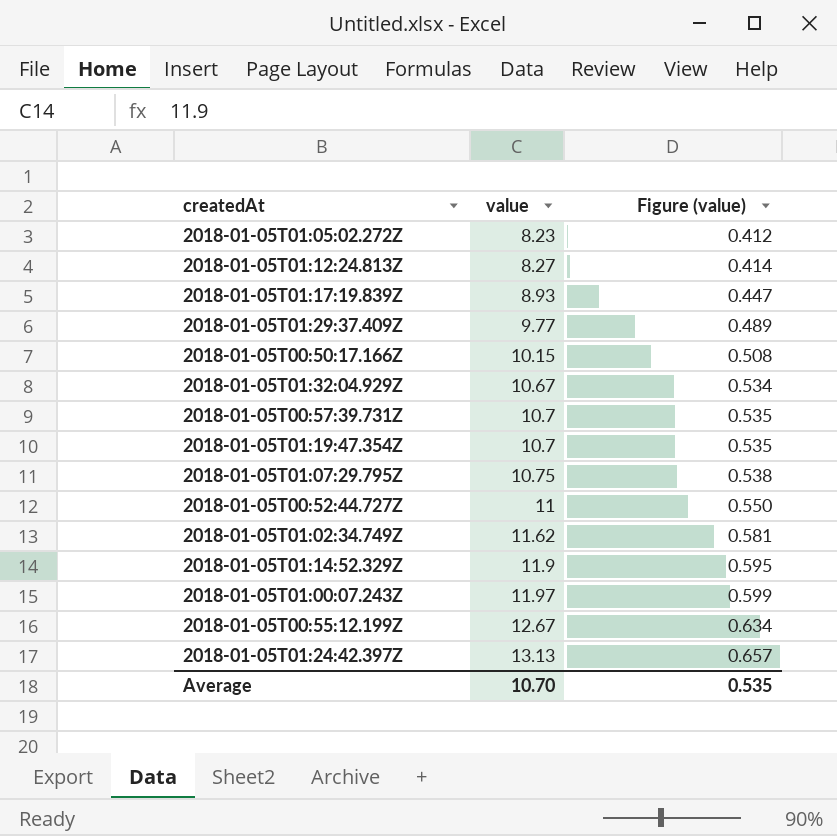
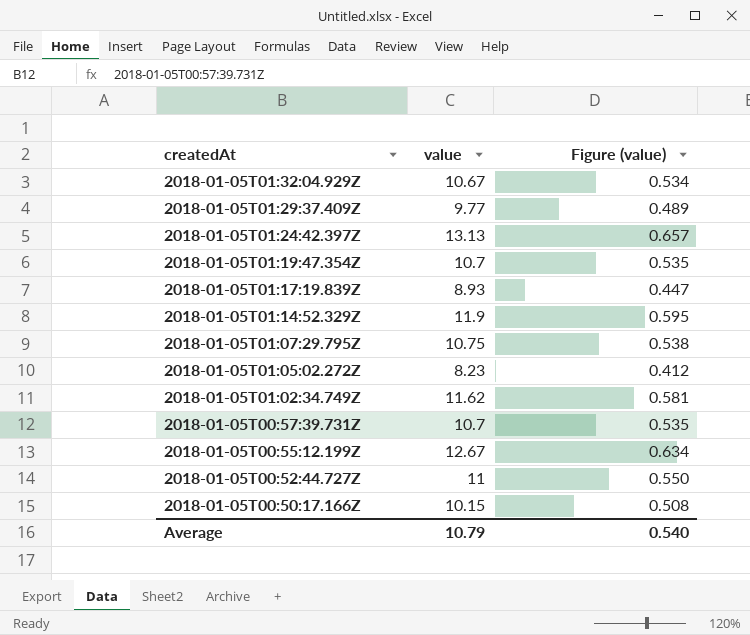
row order: value ascending -> createdAt descending
row 2018-01-05T01:12:24.813Z: 8.27 | 0.414 -> none
row 2018-01-05T01:00:07.243Z: 11.97 | 0.599 -> none
Average | value: 10.70 -> 10.79
Average | Figure (value): 0.535 -> 0.540

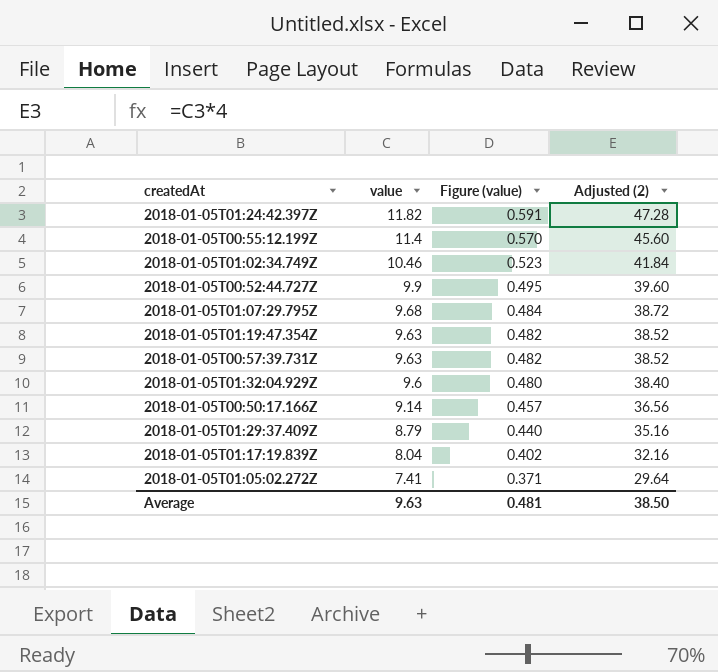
row order: createdAt descending -> value descending
column Adjusted (2) | formula: none -> [value] * 4
row 2018-01-05T01:14:52.329Z: 11.9 | 0.595 -> none
2018-01-05T01:24:42.397Z | value: 13.13 -> 11.82
2018-01-05T01:24:42.397Z | Figure (value): 0.657 -> 0.591
2018-01-05T00:55:12.199Z | value: 12.67 -> 11.4
2018-01-05T00:55:12.199Z | Figure (value): 0.634 -> 0.570
2018-01-05T01:02:34.749Z | value: 11.62 -> 10.46
2018-01-05T01:02:34.749Z | Figure (value): 0.581 -> 0.523
2018-01-05T00:52:44.727Z | value: 11 -> 9.9
2018-01-05T00:52:44.727Z | Figure (value): 0.550 -> 0.495
2018-01-05T01:07:29.795Z | value: 10.75 -> 9.68
2018-01-05T01:07:29.795Z | Figure (value): 0.538 -> 0.484
2018-01-05T01:19:47.354Z | value: 10.7 -> 9.63
2018-01-05T01:19:47.354Z | Figure (value): 0.535 -> 0.482
2018-01-05T00:57:39.731Z | value: 10.7 -> 9.63
2018-01-05T00:57:39.731Z | Figure (value): 0.535 -> 0.482
2018-01-05T01:32:04.929Z | value: 10.67 -> 9.6
2018-01-05T01:32:04.929Z | Figure (value): 0.534 -> 0.480
2018-01-05T00:50:17.166Z | value: 10.15 -> 9.14
2018-01-05T00:50:17.166Z | Figure (value): 0.508 -> 0.457
2018-01-05T01:29:37.409Z | value: 9.77 -> 8.79
2018-01-05T01:29:37.409Z | Figure (value): 0.489 -> 0.440
2018-01-05T01:17:19.839Z | value: 8.93 -> 8.04
2018-01-05T01:17:19.839Z | Figure (value): 0.447 -> 0.402
2018-01-05T01:05:02.272Z | value: 8.23 -> 7.41
2018-01-05T01:05:02.272Z | Figure (value): 0.412 -> 0.371
Average | value: 10.79 -> 9.63
Average | Figure (value): 0.540 -> 0.481

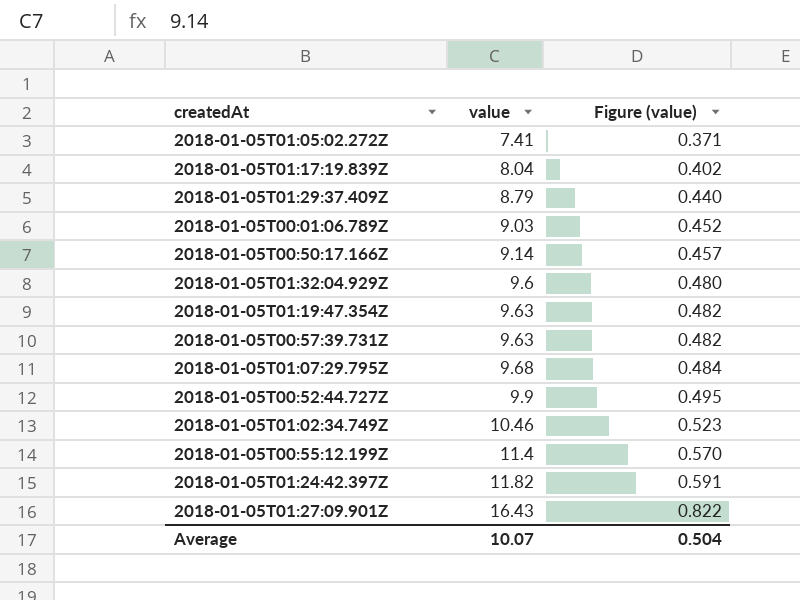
row order: value descending -> value ascending
column Adjusted (2) | formula: [value] * 4 -> none
row 2018-01-05T00:01:06.789Z: none -> 9.03 | 0.452
row 2018-01-05T01:27:09.901Z: none -> 16.43 | 0.822
Average | value: 9.63 -> 10.07
Average | Figure (value): 0.481 -> 0.504

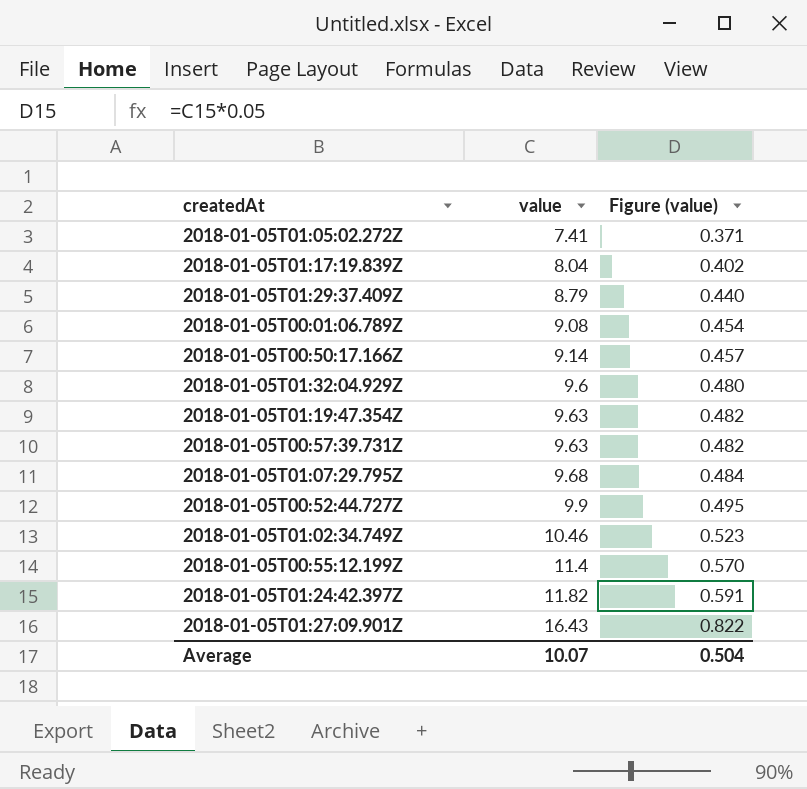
2018-01-05T00:01:06.789Z | value: 9.03 -> 9.08
2018-01-05T00:01:06.789Z | Figure (value): 0.452 -> 0.454

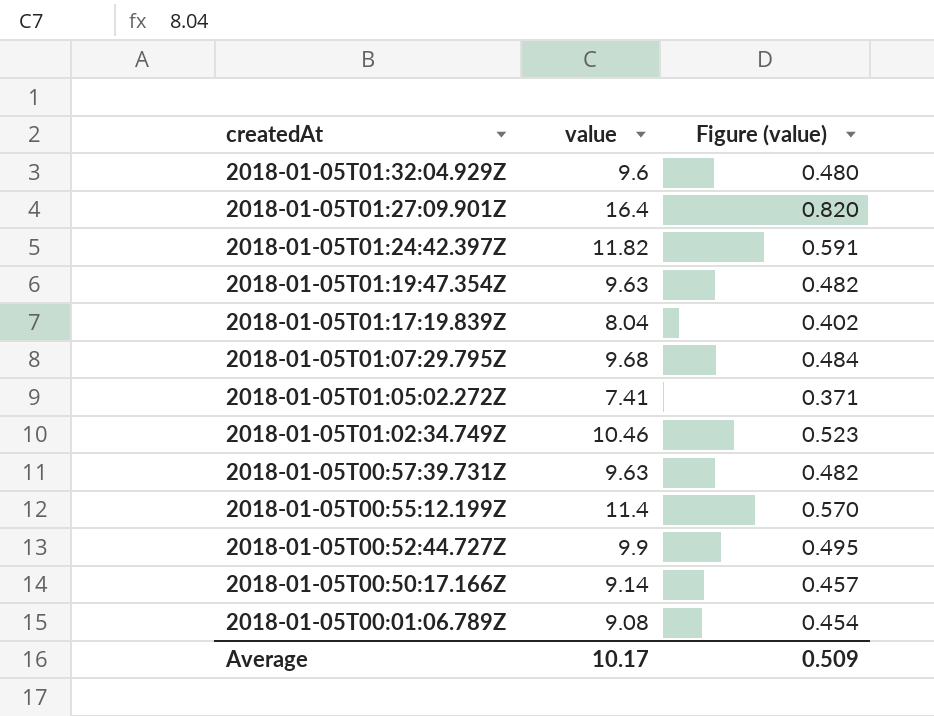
row order: value ascending -> createdAt descending
row 2018-01-05T01:29:37.409Z: 8.79 | 0.440 -> none
2018-01-05T01:27:09.901Z | value: 16.43 -> 16.4
2018-01-05T01:27:09.901Z | Figure (value): 0.822 -> 0.820
Average | value: 10.07 -> 10.17
Average | Figure (value): 0.504 -> 0.509

